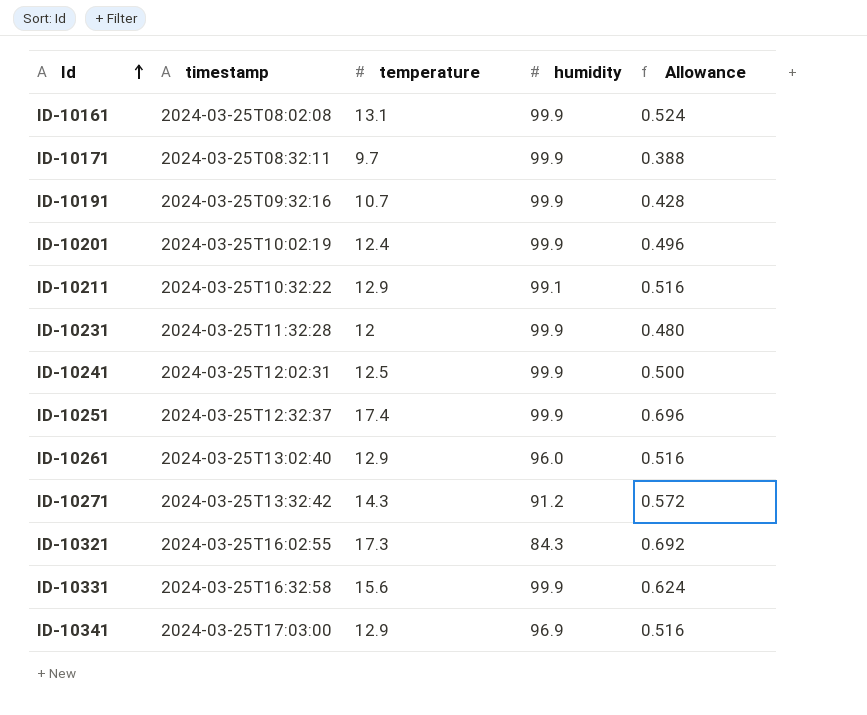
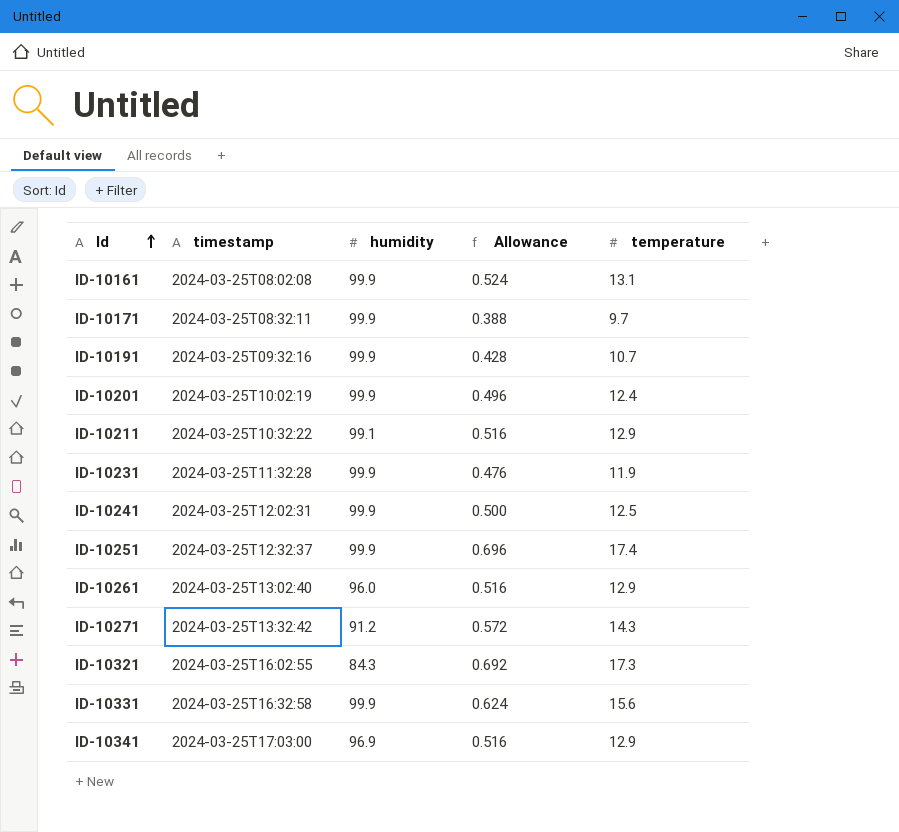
column temperature | position: 3 -> 5
ID-10231 | Allowance: 0.480 -> 0.476
ID-10231 | temperature: 12 -> 11.9

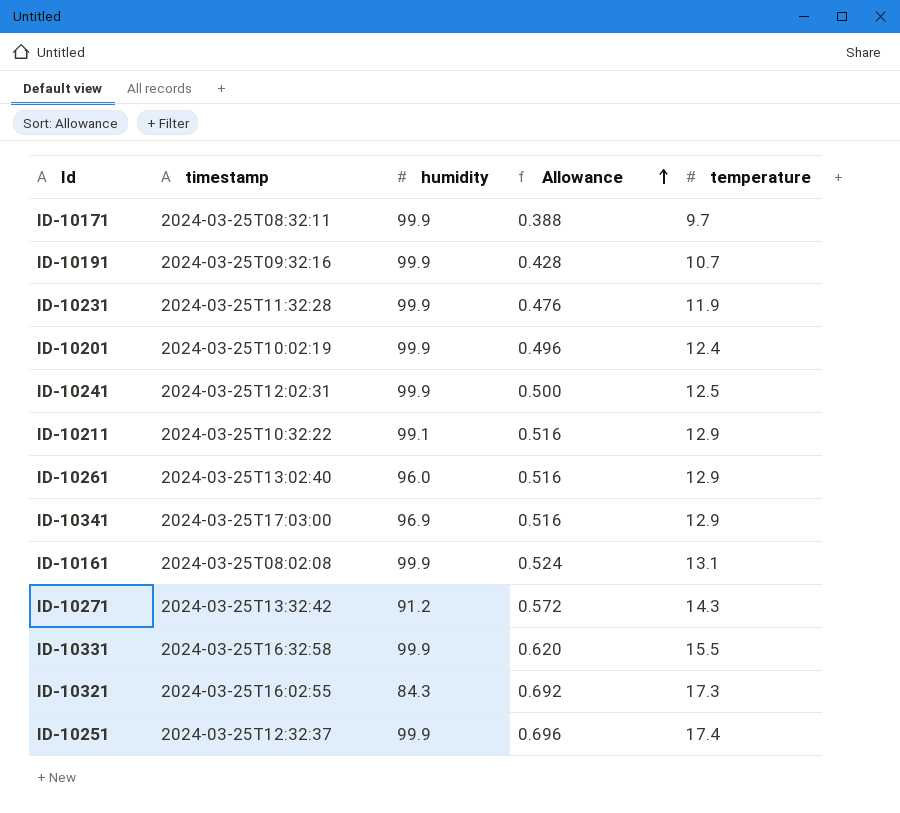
row order: Id ascending -> Allowance ascending
ID-10331 | Allowance: 0.624 -> 0.620
ID-10331 | temperature: 15.6 -> 15.5

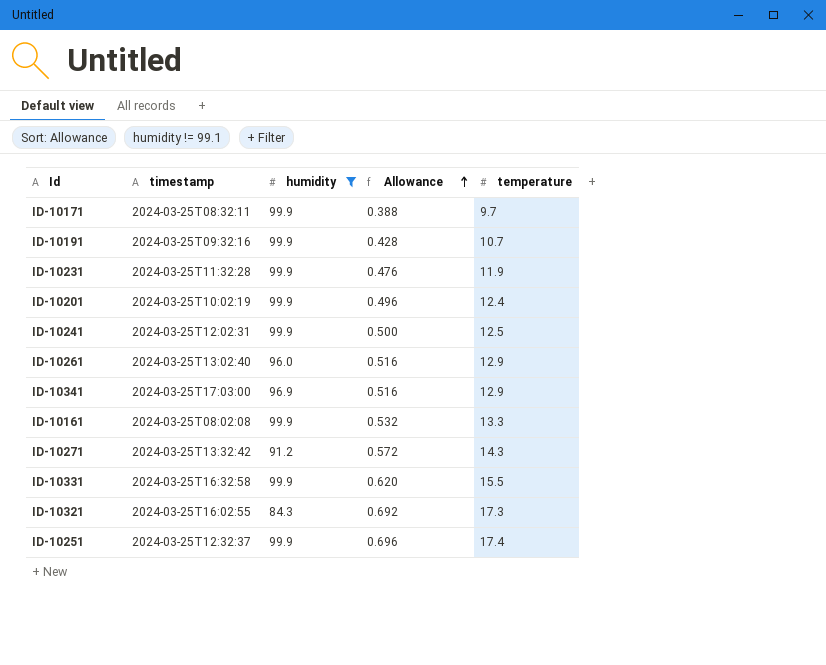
filter: none -> humidity != 99.1
ID-10161 | Allowance: 0.524 -> 0.532
ID-10161 | temperature: 13.1 -> 13.3

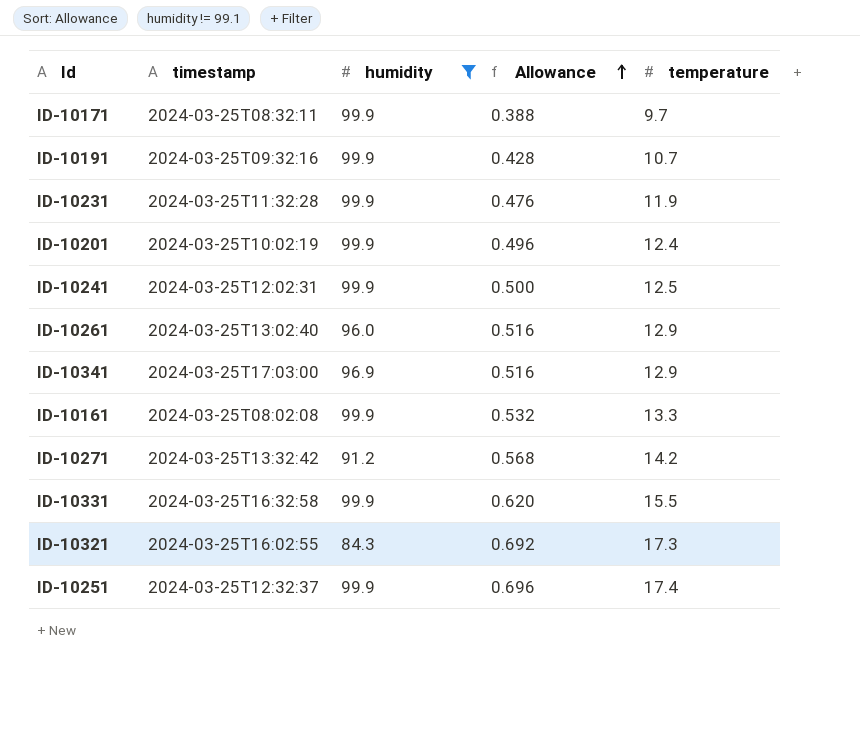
ID-10271 | Allowance: 0.572 -> 0.568
ID-10271 | temperature: 14.3 -> 14.2

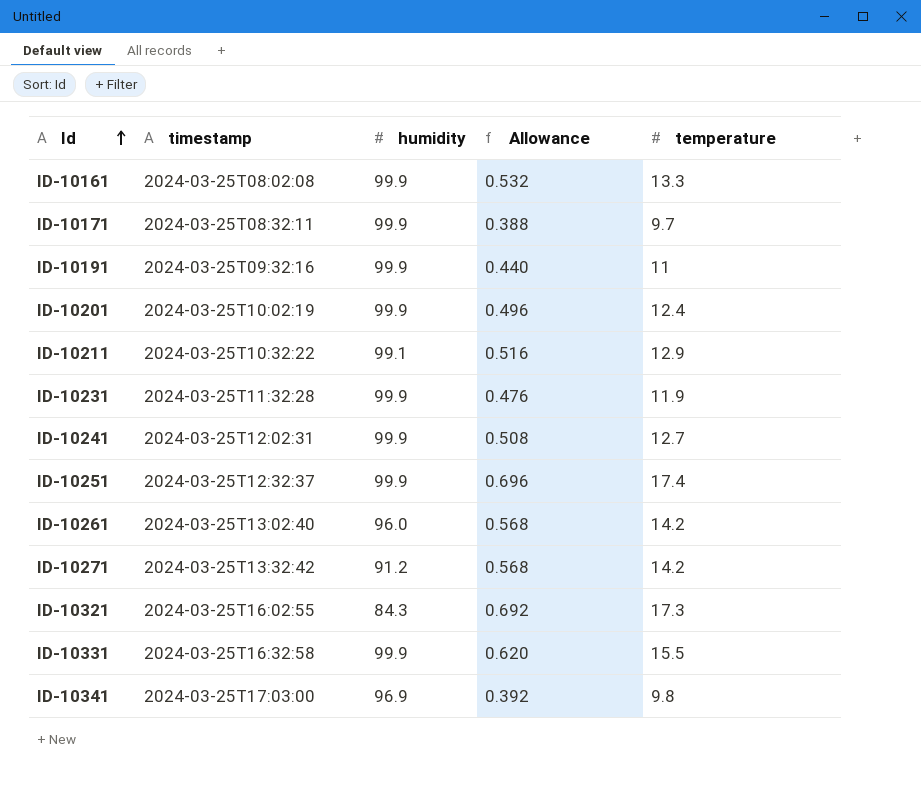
filter: humidity != 99.1 -> none
row order: Allowance ascending -> Id ascending
ID-10191 | Allowance: 0.428 -> 0.440
ID-10191 | temperature: 10.7 -> 11
ID-10241 | Allowance: 0.500 -> 0.508
ID-10241 | temperature: 12.5 -> 12.7
ID-10261 | Allowance: 0.516 -> 0.568
ID-10261 | temperature: 12.9 -> 14.2
ID-10341 | Allowance: 0.516 -> 0.392
ID-10341 | temperature: 12.9 -> 9.8

